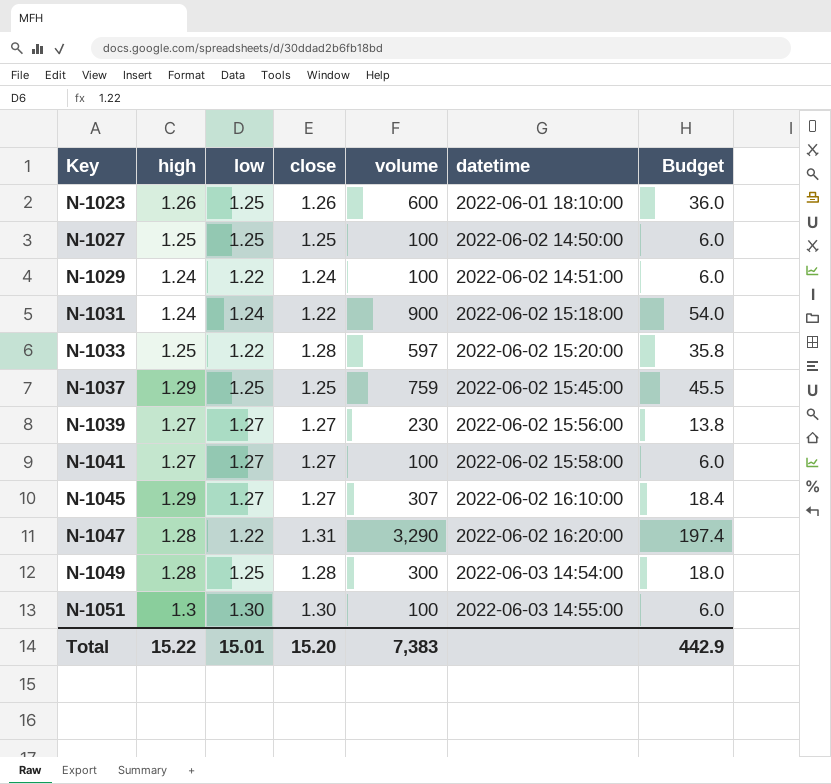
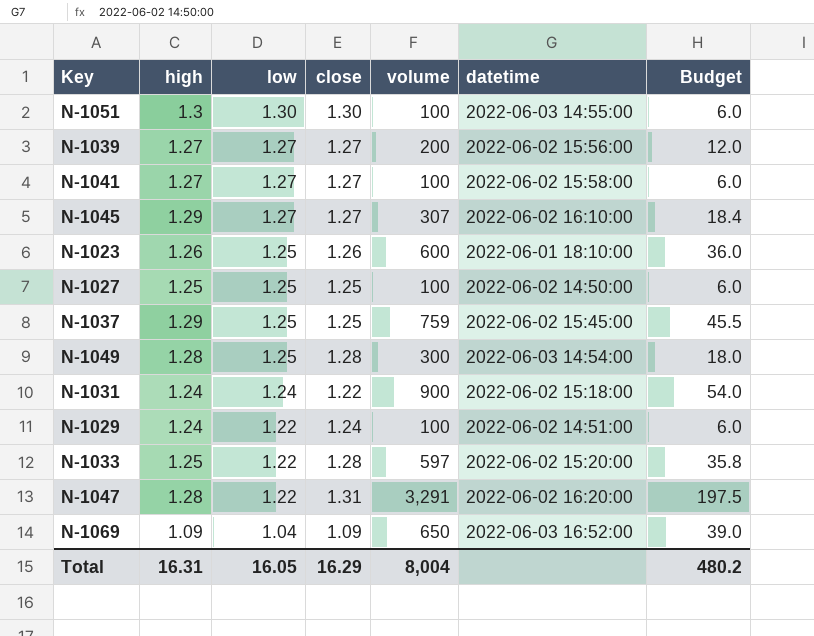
row order: Key ascending -> low descending
N-1039 | volume: 230 -> 200
N-1039 | Budget: 13.8 -> 12.0
N-1047 | volume: 3,290 -> 3,291
N-1047 | Budget: 197.4 -> 197.5
row N-1069: none -> 1.09 | 1.04 | 1.09 | 650 | 2022-06-03 16:52:00 | 39.0
Total | high: 15.22 -> 16.31
Total | low: 15.01 -> 16.05
Total | close: 15.20 -> 16.29
Total | volume: 7,383 -> 8,004
Total | Budget: 442.9 -> 480.2

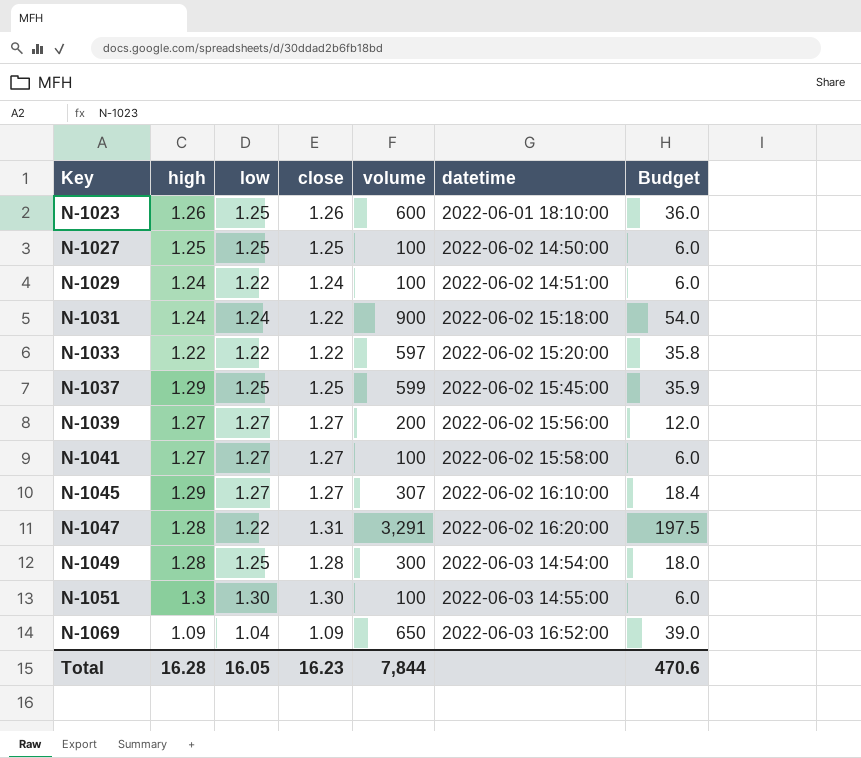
row order: low descending -> Key ascending
N-1033 | high: 1.25 -> 1.22
N-1033 | close: 1.28 -> 1.22
N-1037 | volume: 759 -> 599
N-1037 | Budget: 45.5 -> 35.9
Total | high: 16.31 -> 16.28
Total | close: 16.29 -> 16.23
Total | volume: 8,004 -> 7,844
Total | Budget: 480.2 -> 470.6

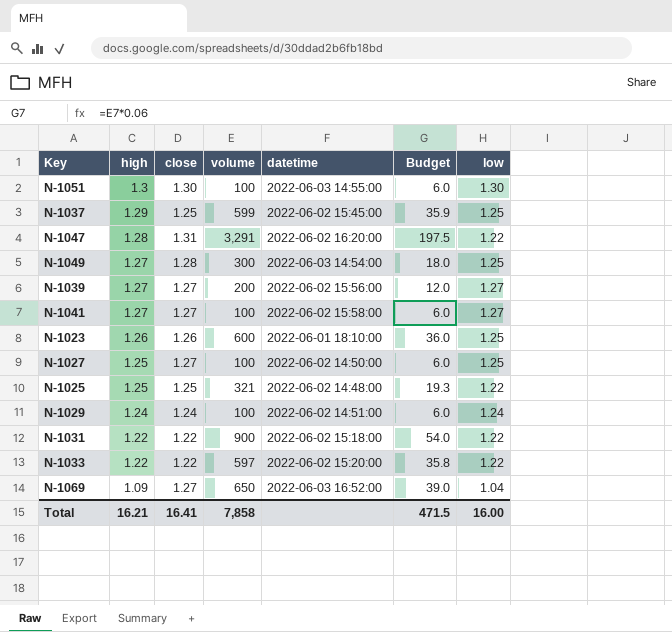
row order: Key ascending -> high descending
column low | position: 3 -> 7
row N-1045: 1.29 | 1.27 | 1.27 | 307 | 2022-06-02 16:10:00 | 18.4 -> none
N-1049 | high: 1.28 -> 1.27
N-1027 | close: 1.25 -> 1.27
row N-1025: none -> 1.25 | 1.25 | 321 | 2022-06-02 14:48:00 | 19.3 | 1.22
N-1029 | low: 1.22 -> 1.24
N-1031 | high: 1.24 -> 1.22
N-1031 | low: 1.24 -> 1.22
N-1069 | close: 1.09 -> 1.27
Total | high: 16.28 -> 16.21
Total | close: 16.23 -> 16.41
Total | volume: 7,844 -> 7,858
Total | Budget: 470.6 -> 471.5
Total | low: 16.05 -> 16.00

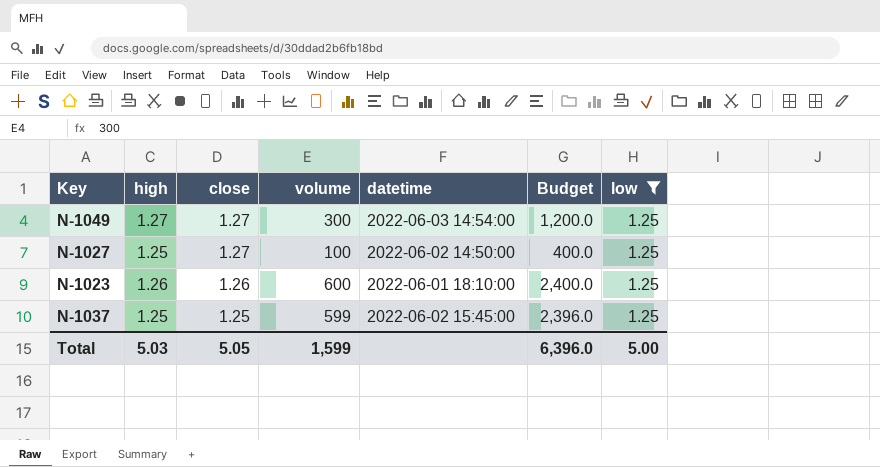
filter: none -> low = 1.25
row order: high descending -> close descending
column Budget | formula: [volume] * 0.06 -> [volume] * 4
N-1049 | close: 1.28 -> 1.27
N-1037 | high: 1.29 -> 1.25
Total | high: 16.21 -> 5.03
Total | close: 16.41 -> 5.05
Total | volume: 7,858 -> 1,599
Total | Budget: 471.5 -> 6,396.0
Total | low: 16.00 -> 5.00

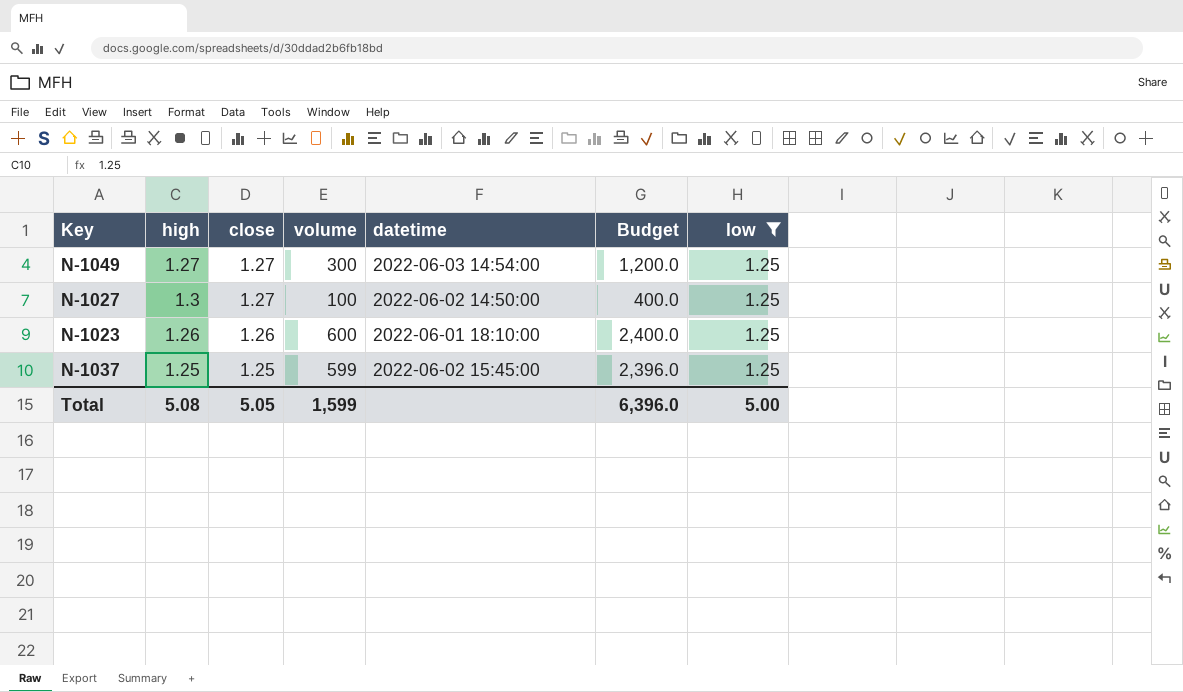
N-1027 | high: 1.25 -> 1.3
Total | high: 5.03 -> 5.08

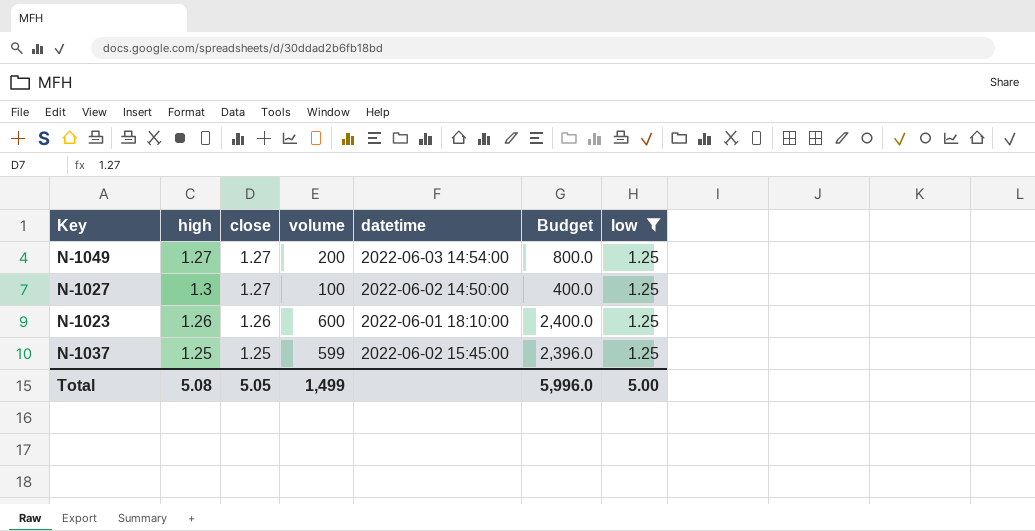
N-1049 | volume: 300 -> 200
N-1049 | Budget: 1,200.0 -> 800.0
Total | volume: 1,599 -> 1,499
Total | Budget: 6,396.0 -> 5,996.0

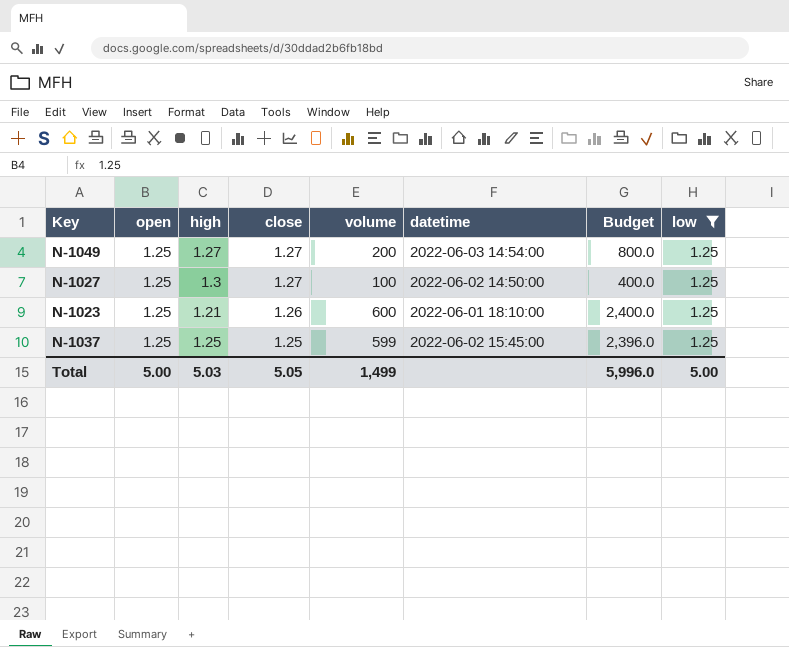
column open | position: none -> 2
N-1023 | high: 1.26 -> 1.21
Total | high: 5.08 -> 5.03

